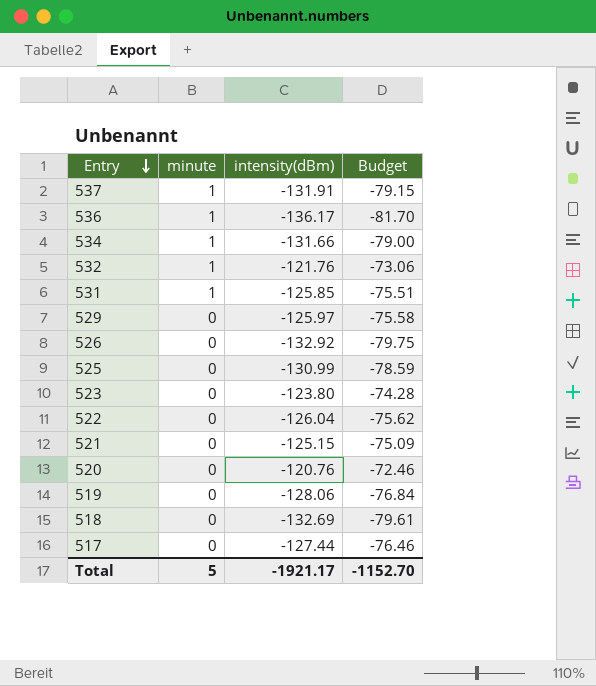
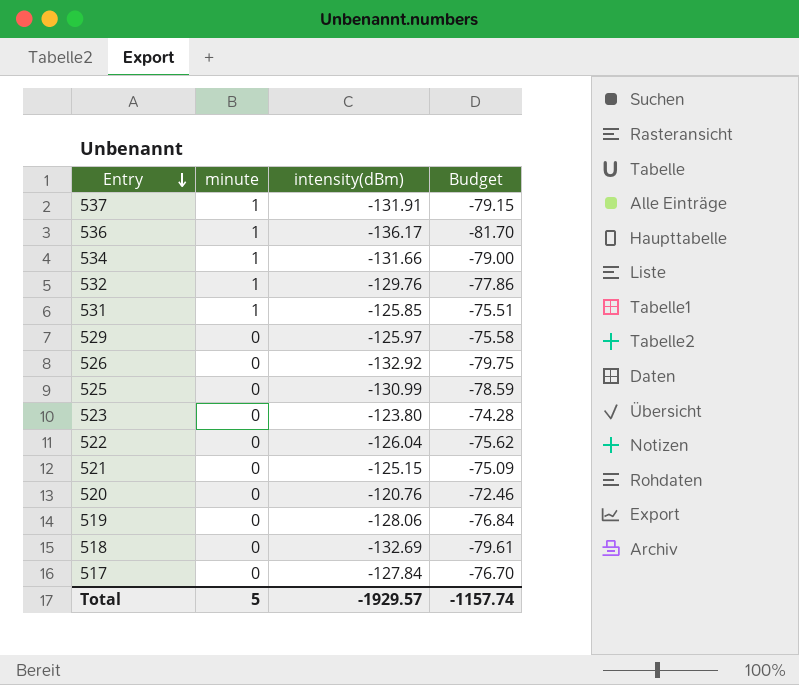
532 | intensity(dBm): -121.76 -> -129.76
532 | Budget: -73.06 -> -77.86
517 | intensity(dBm): -127.44 -> -127.84
517 | Budget: -76.46 -> -76.70
Total | intensity(dBm): -1921.17 -> -1929.57
Total | Budget: -1152.70 -> -1157.74

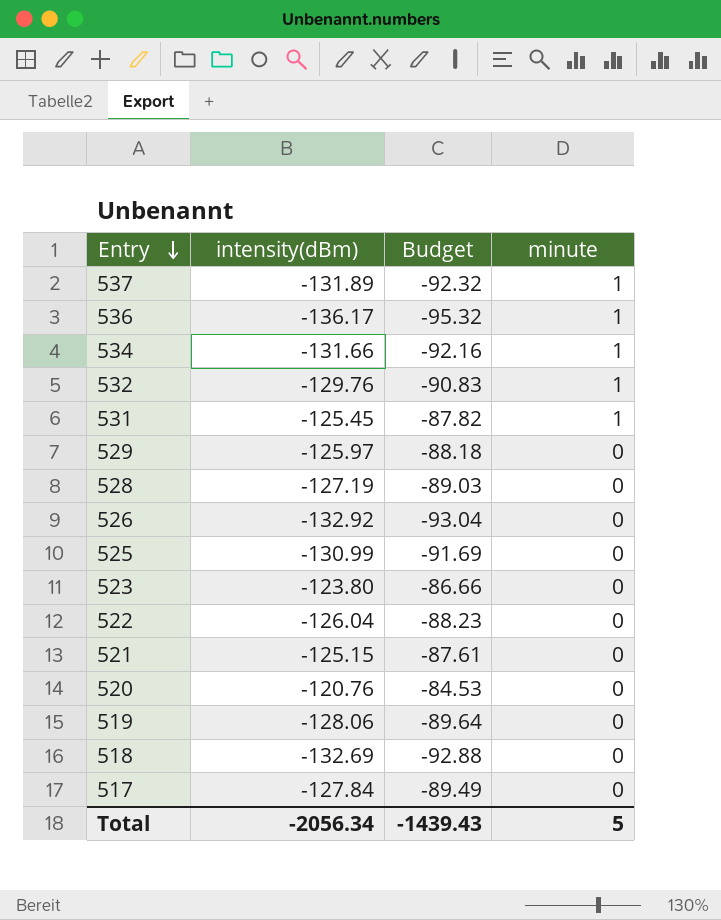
column Budget | formula: [intensity(dBm)] * 0.6 -> [intensity(dBm)] * 0.7
column minute | position: 2 -> 4
537 | intensity(dBm): -131.91 -> -131.89
531 | intensity(dBm): -125.85 -> -125.45
row 528: none -> -127.19 | -89.03 | 0
Total | intensity(dBm): -1929.57 -> -2056.34
Total | Budget: -1157.74 -> -1439.43

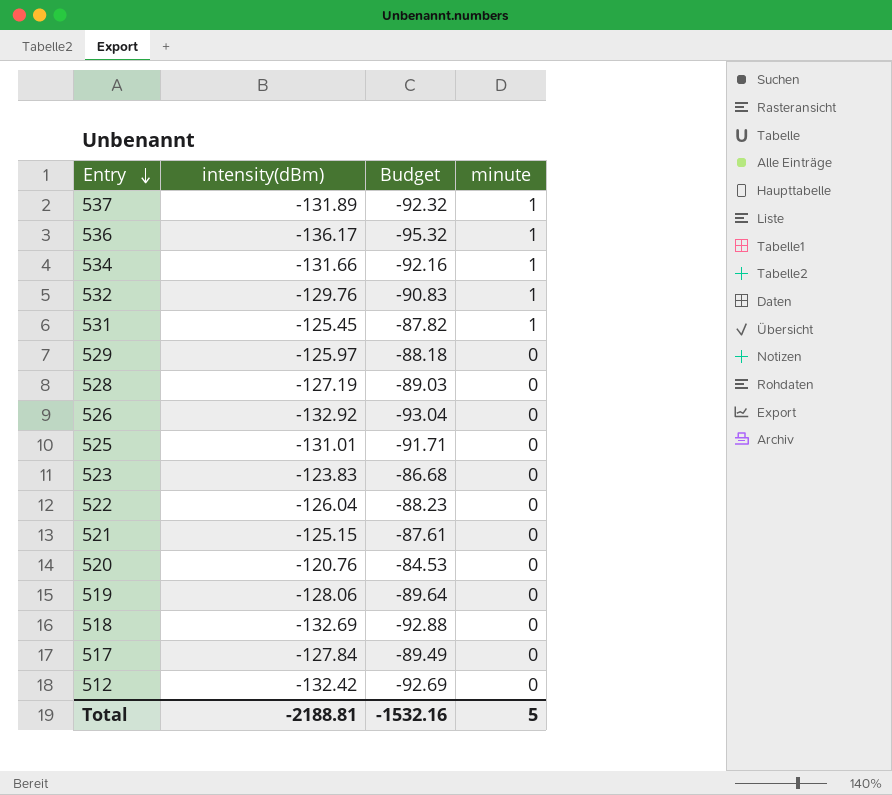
525 | intensity(dBm): -130.99 -> -131.01
525 | Budget: -91.69 -> -91.71
523 | intensity(dBm): -123.80 -> -123.83
523 | Budget: -86.66 -> -86.68
row 512: none -> -132.42 | -92.69 | 0
Total | intensity(dBm): -2056.34 -> -2188.81
Total | Budget: -1439.43 -> -1532.16

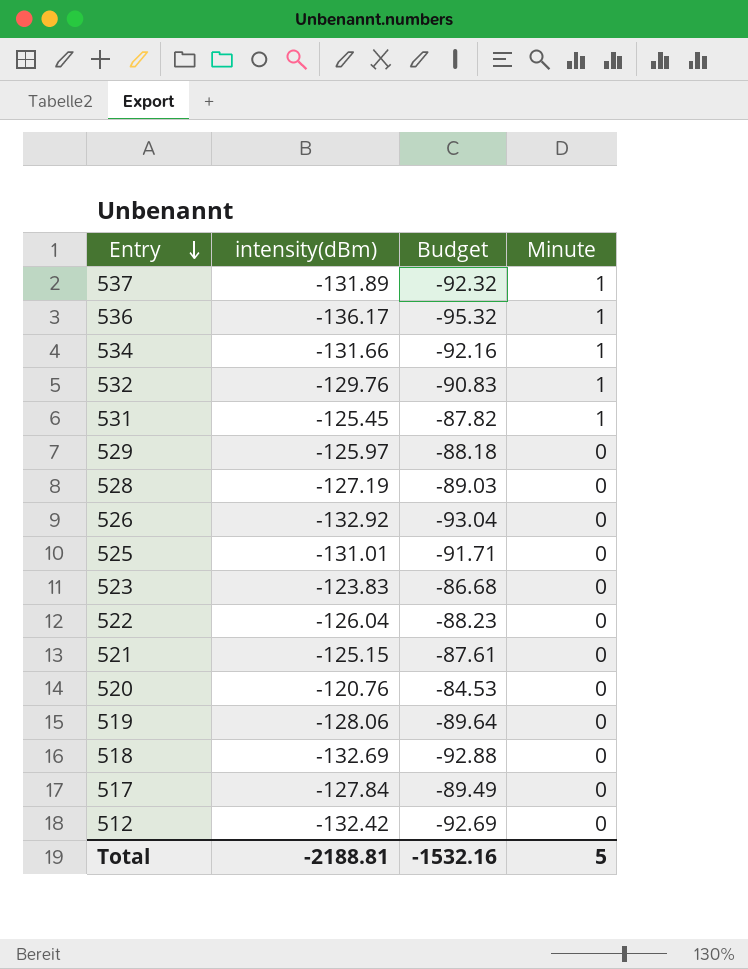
column name: minute -> Minute

